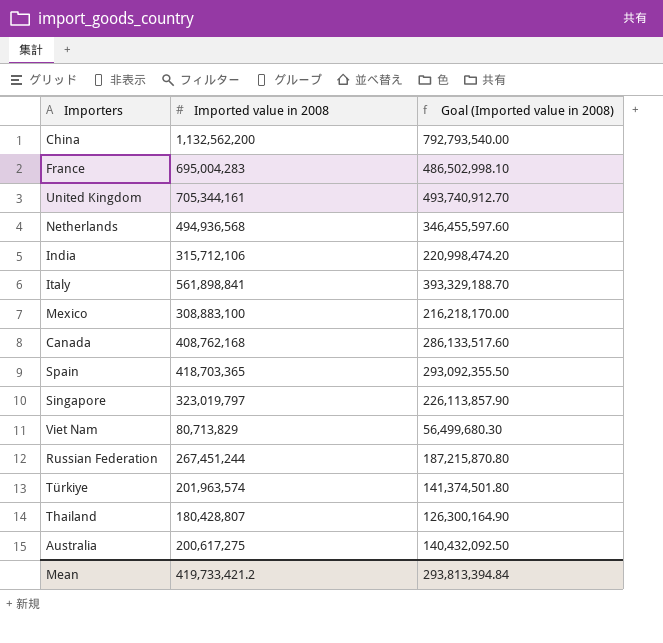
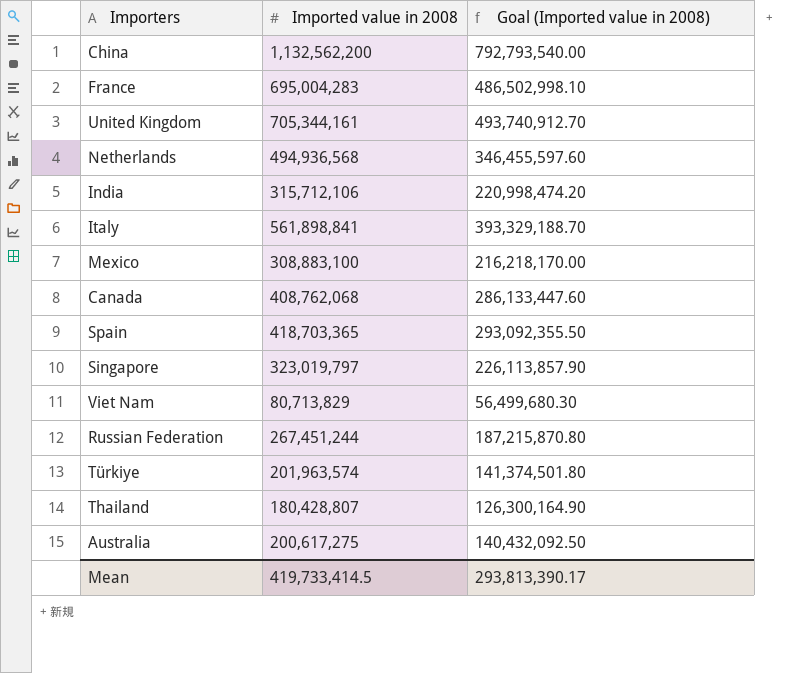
Canada | Imported value in 2008: 408,762,168 -> 408,762,068
Canada | Goal (Imported value in 2008): 286,133,517.60 -> 286,133,447.60
Mean | Imported value in 2008: 419,733,421.2 -> 419,733,414.5
Mean | Goal (Imported value in 2008): 293,813,394.84 -> 293,813,390.17

